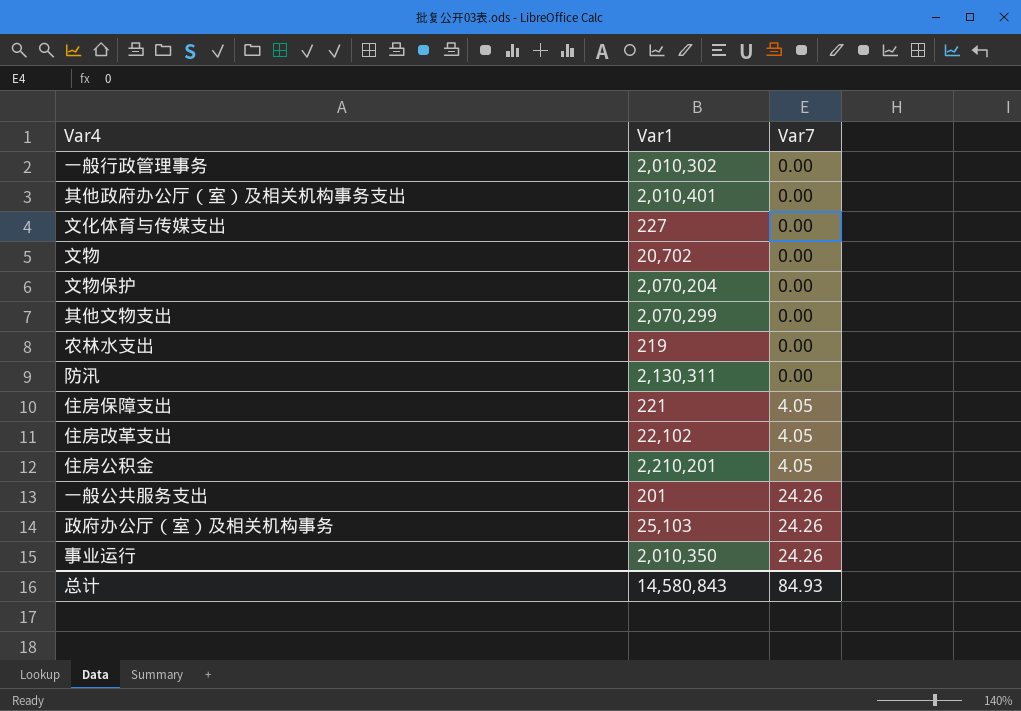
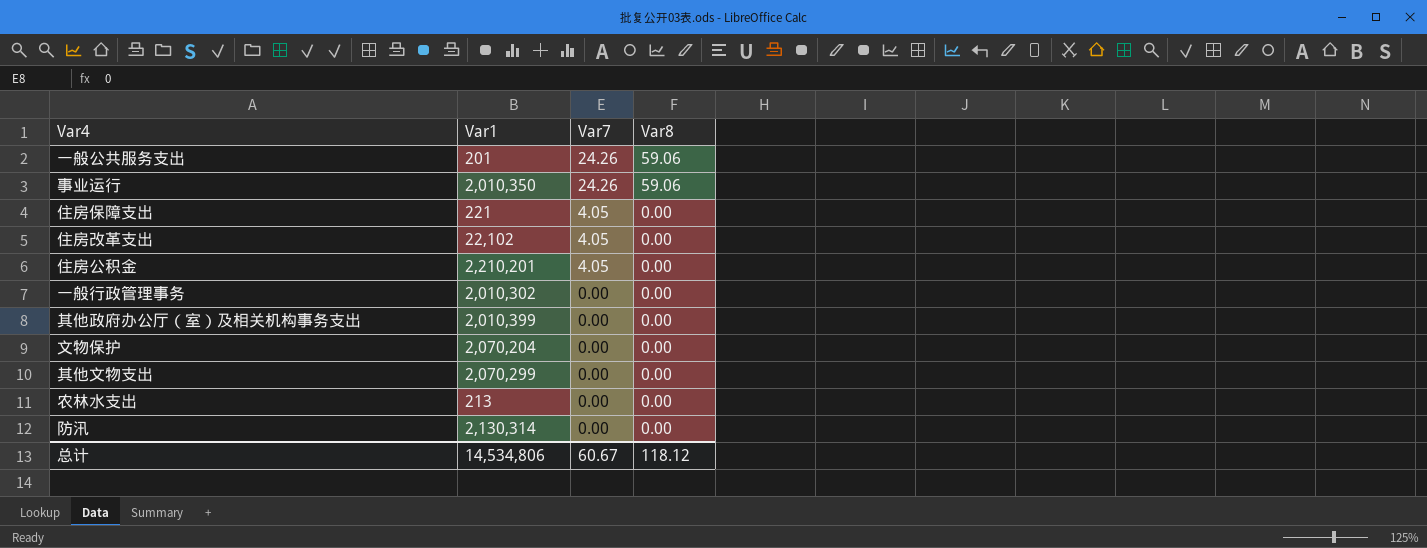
row order: Var7 ascending -> Var7 descending
column Var8 | position: none -> 4
row 文化体育与传媒支出: 227 | 0.00 -> none
row 文物: 20,702 | 0.00 -> none
row 政府办公厅（室）及相关机构事务: 25,103 | 24.26 -> none
其他政府办公厅（室）及相关机构事务支出 | Var1: 2,010,401 -> 2,010,399
农林水支出 | Var1: 219 -> 213
防汛 | Var1: 2,130,311 -> 2,130,314
总计 | Var1: 14,580,843 -> 14,534,806
总计 | Var7: 84.93 -> 60.67

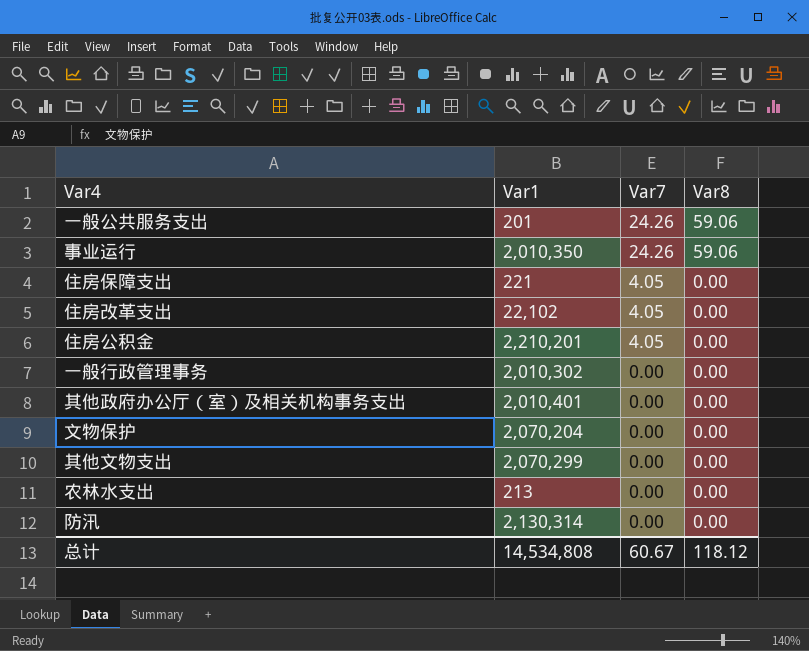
其他政府办公厅（室）及相关机构事务支出 | Var1: 2,010,399 -> 2,010,401
总计 | Var1: 14,534,806 -> 14,534,808

